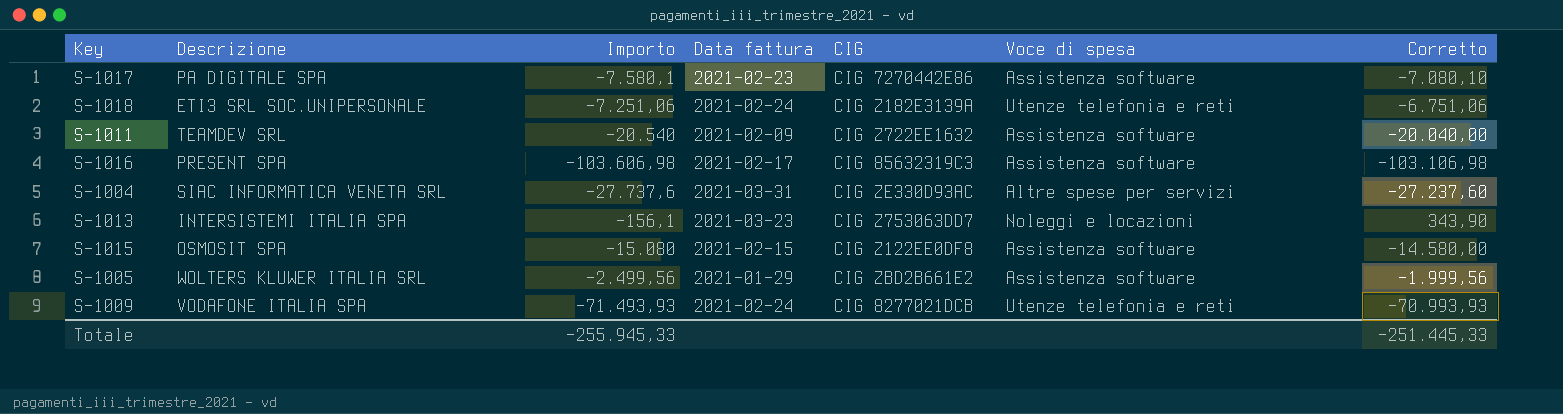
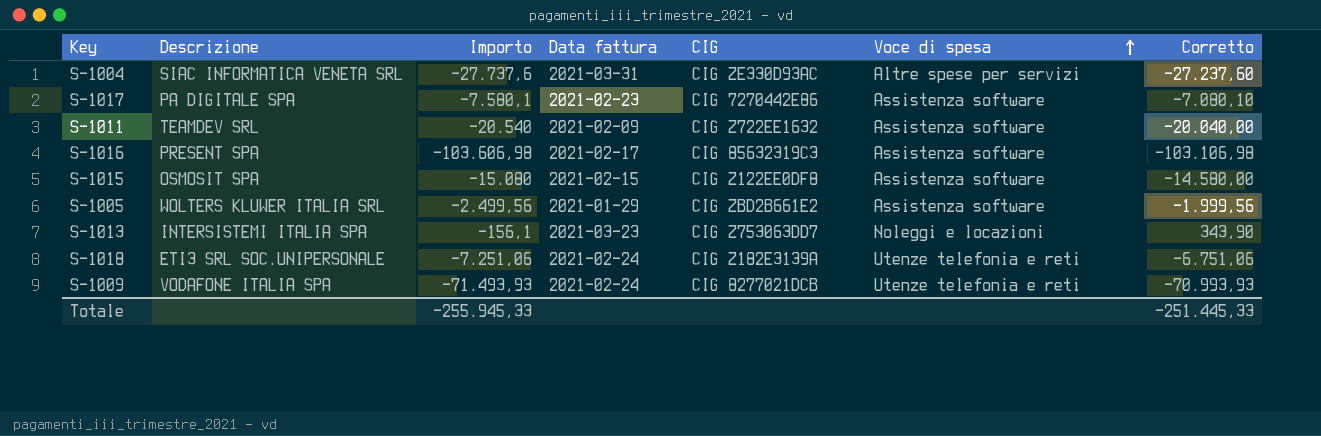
row order: none -> Voce di spesa ascending

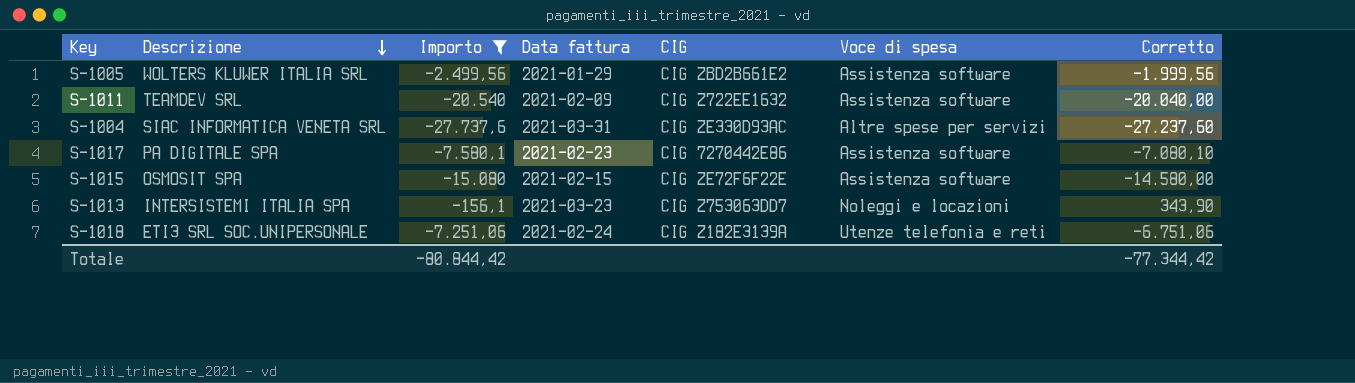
filter: none -> Importo >= -27.737,6
row order: Voce di spesa ascending -> Descrizione descending
S-1015 | CIG: CIG Z122EE0DF8 -> CIG ZE72F6F22E
Totale | Importo: -255.945,33 -> -80.844,42
Totale | Corretto: -251.445,33 -> -77.344,42

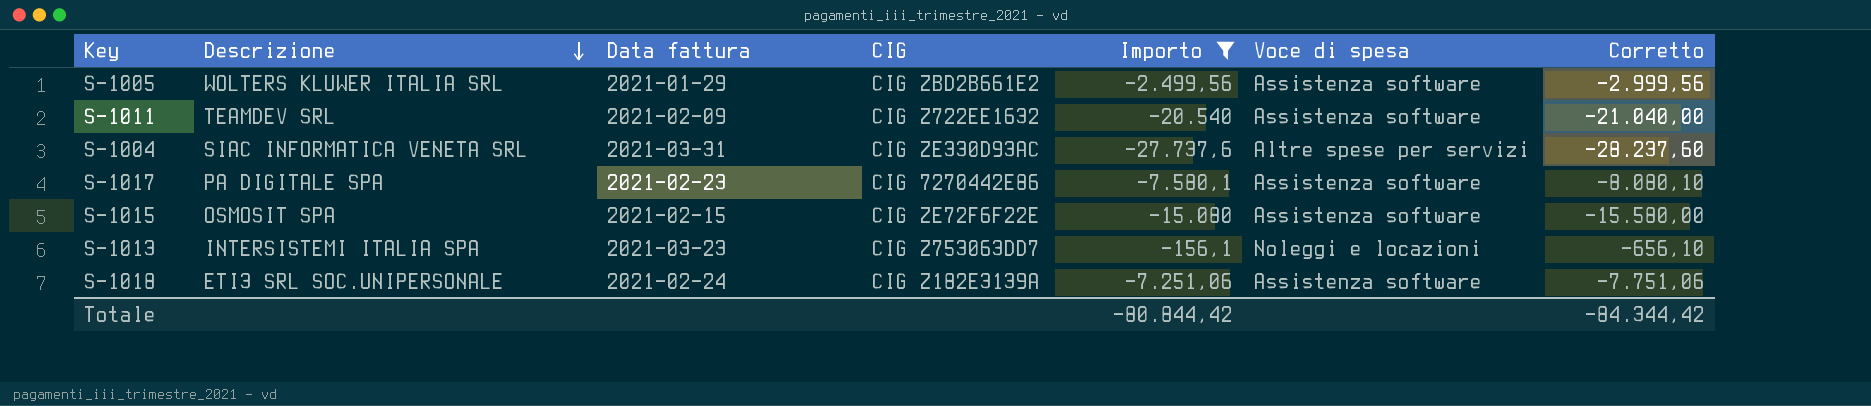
column Importo | position: 3 -> 5
column Corretto | formula: [Importo] + 500 -> [Importo] - 500
S-1018 | Voce di spesa: Utenze telefonia e reti -> Assistenza software
Totale | Corretto: -77.344,42 -> -84.344,42

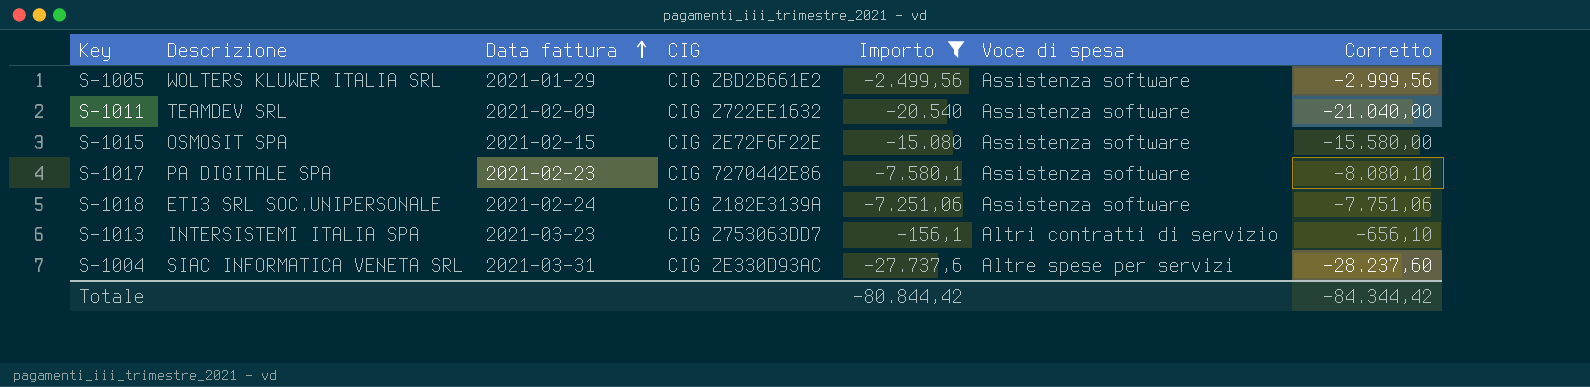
row order: Descrizione descending -> Data fattura ascending
S-1013 | Voce di spesa: Noleggi e locazioni -> Altri contratti di servizio

